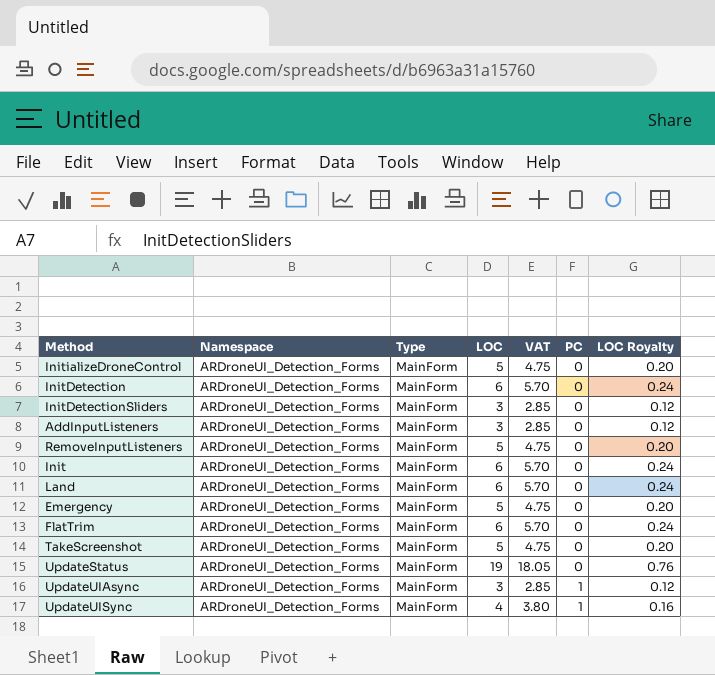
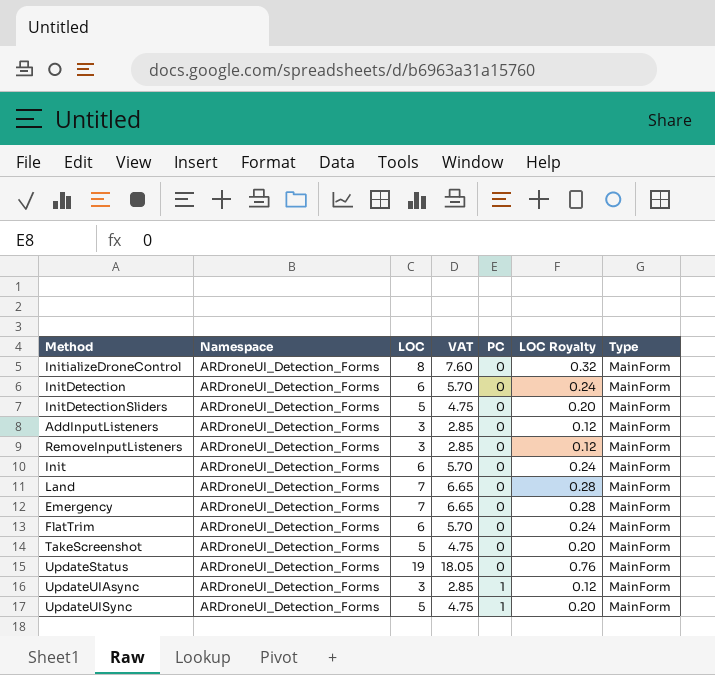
column Type | position: 3 -> 7
InitializeDroneControl | LOC: 5 -> 8
InitializeDroneControl | VAT: 4.75 -> 7.60
InitializeDroneControl | LOC Royalty: 0.20 -> 0.32
InitDetectionSliders | LOC: 3 -> 5
InitDetectionSliders | VAT: 2.85 -> 4.75
InitDetectionSliders | LOC Royalty: 0.12 -> 0.20
RemoveInputListeners | LOC: 5 -> 3
RemoveInputListeners | VAT: 4.75 -> 2.85
RemoveInputListeners | LOC Royalty: 0.20 -> 0.12
Land | LOC: 6 -> 7
Land | VAT: 5.70 -> 6.65
Land | LOC Royalty: 0.24 -> 0.28
Emergency | LOC: 5 -> 7
Emergency | VAT: 4.75 -> 6.65
Emergency | LOC Royalty: 0.20 -> 0.28
UpdateUISync | LOC: 4 -> 5
UpdateUISync | VAT: 3.80 -> 4.75
UpdateUISync | LOC Royalty: 0.16 -> 0.20

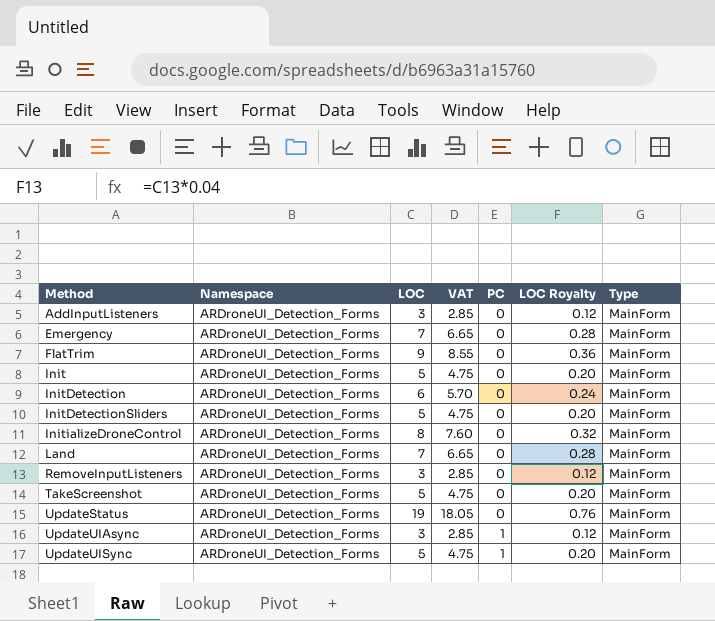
row order: PC ascending -> Method ascending
FlatTrim | LOC: 6 -> 9
FlatTrim | VAT: 5.70 -> 8.55
FlatTrim | LOC Royalty: 0.24 -> 0.36
Init | LOC: 6 -> 5
Init | VAT: 5.70 -> 4.75
Init | LOC Royalty: 0.24 -> 0.20

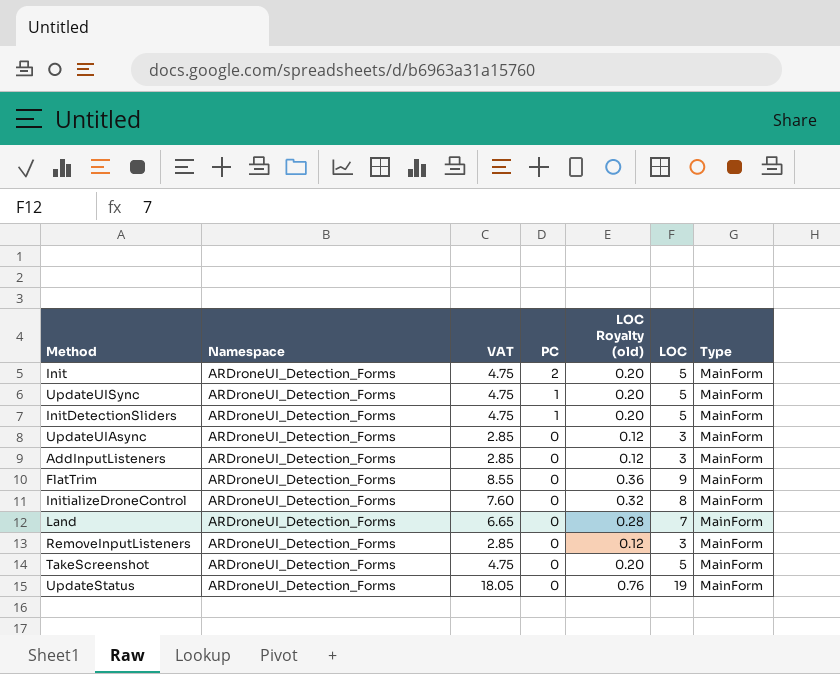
row order: Method ascending -> PC descending
column name: LOC Royalty -> LOC Royalty (old)
column LOC | position: 3 -> 6
row Emergency: ARDroneUI_Detection_Forms | 7 | 6.65 | 0 | 0.28 | MainForm -> none
row InitDetection: ARDroneUI_Detection_Forms | 6 | 5.70 | 0 | 0.24 | MainForm -> none
Init | PC: 0 -> 2
InitDetectionSliders | PC: 0 -> 1
UpdateUIAsync | PC: 1 -> 0

